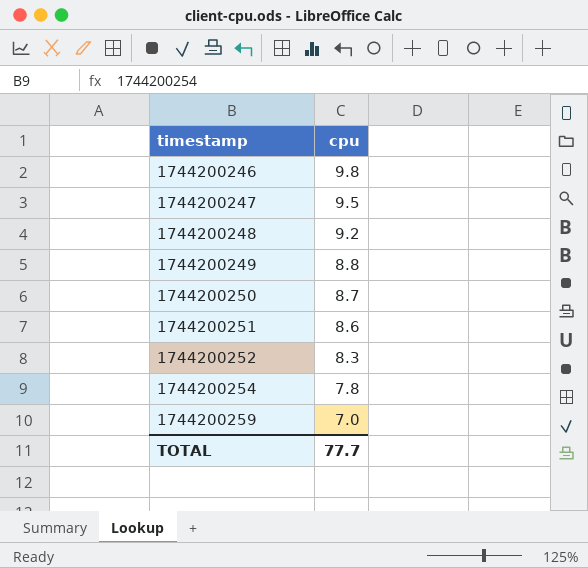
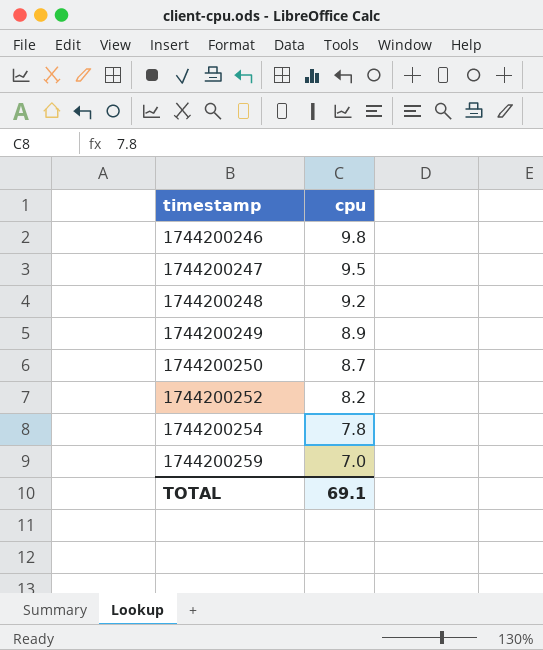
row 1744200251: 8.6 -> none
1744200249 | cpu: 8.8 -> 8.9
1744200252 | cpu: 8.3 -> 8.2
TOTAL | cpu: 77.7 -> 69.1

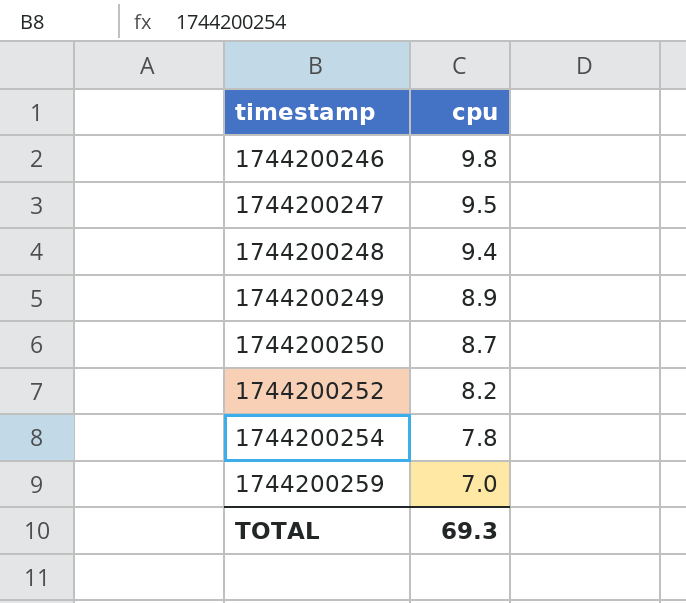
1744200248 | cpu: 9.2 -> 9.4
TOTAL | cpu: 69.1 -> 69.3

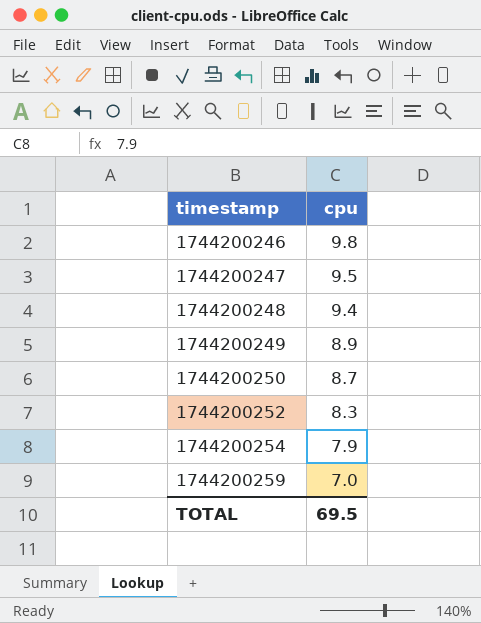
1744200252 | cpu: 8.2 -> 8.3
1744200254 | cpu: 7.8 -> 7.9
TOTAL | cpu: 69.3 -> 69.5

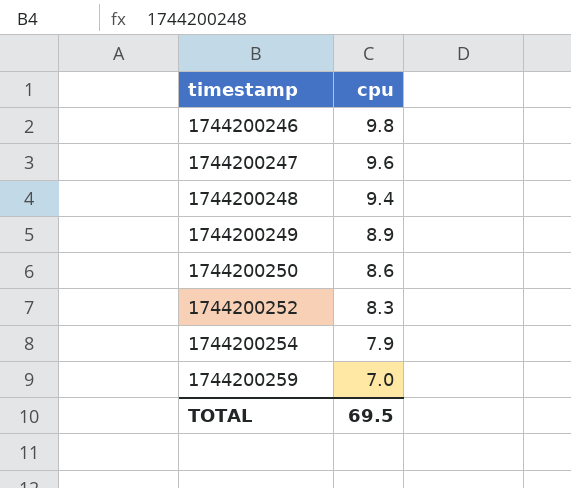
1744200247 | cpu: 9.5 -> 9.6
1744200250 | cpu: 8.7 -> 8.6

